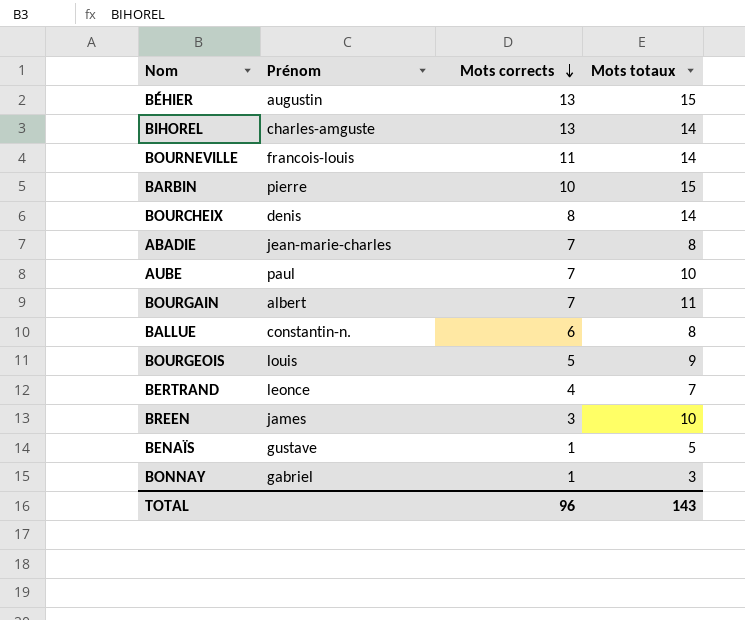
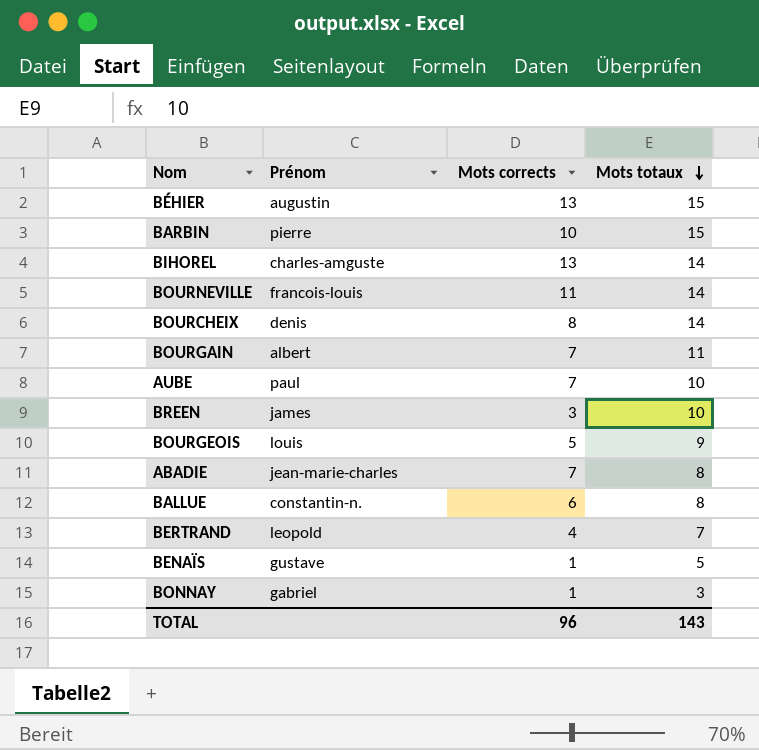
row order: Mots corrects descending -> Mots totaux descending
BERTRAND | Prénom: leonce -> leopold

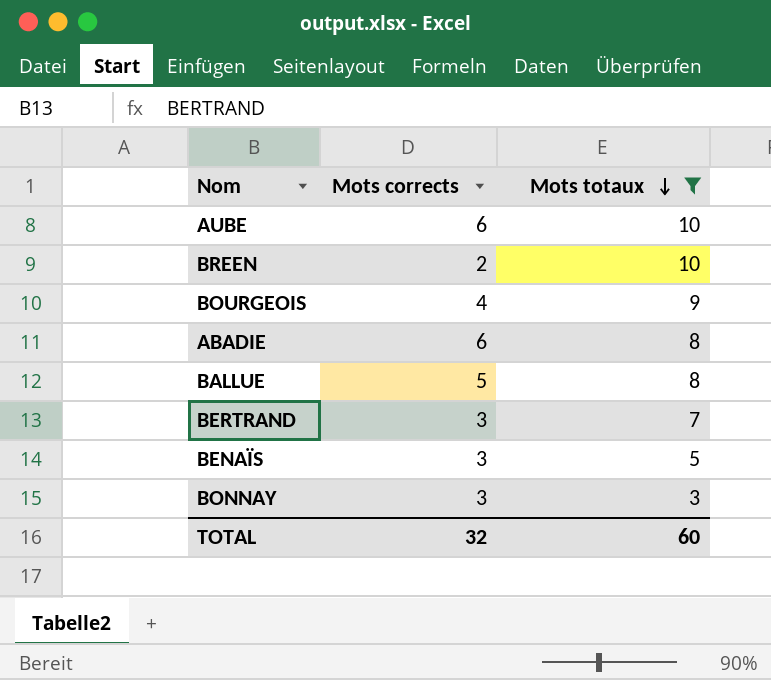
filter: none -> Mots totaux <= 10
column Prénom | position: 2 -> none
AUBE | Mots corrects: 7 -> 6
BREEN | Mots corrects: 3 -> 2
BOURGEOIS | Mots corrects: 5 -> 4
ABADIE | Mots corrects: 7 -> 6
BALLUE | Mots corrects: 6 -> 5
BERTRAND | Mots corrects: 4 -> 3
BENAÏS | Mots corrects: 1 -> 3
BONNAY | Mots corrects: 1 -> 3
TOTAL | Mots corrects: 96 -> 32
TOTAL | Mots totaux: 143 -> 60

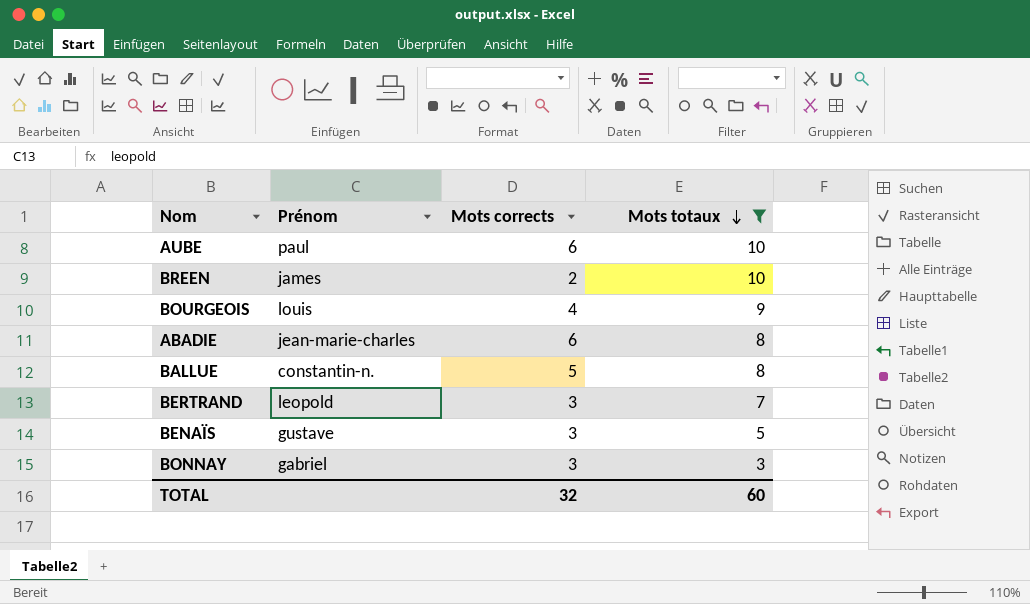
column Prénom | position: none -> 2

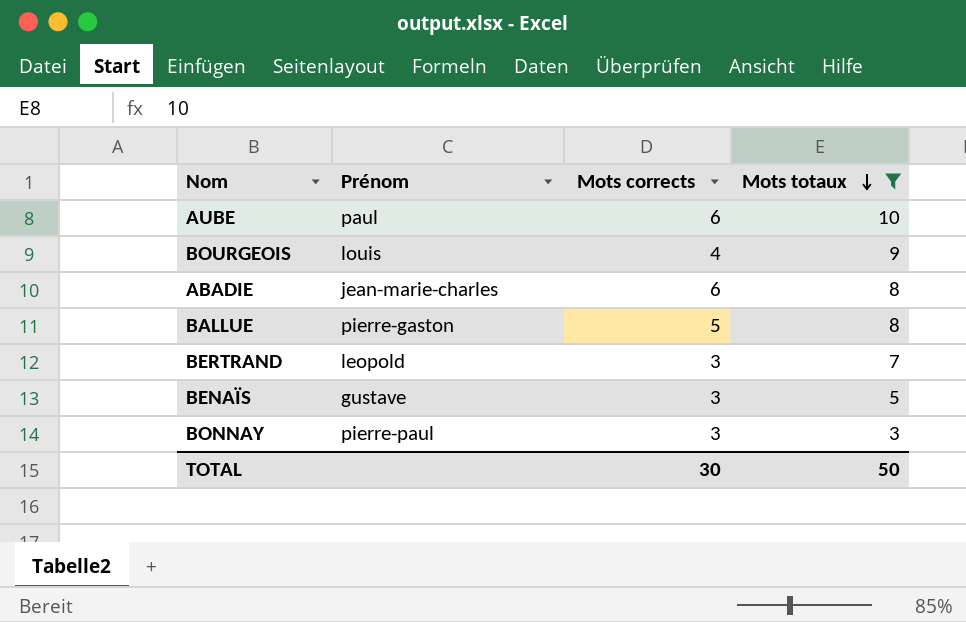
row BREEN: james | 2 | 10 -> none
BALLUE | Prénom: constantin-n. -> pierre-gaston
BONNAY | Prénom: gabriel -> pierre-paul
TOTAL | Mots corrects: 32 -> 30
TOTAL | Mots totaux: 60 -> 50

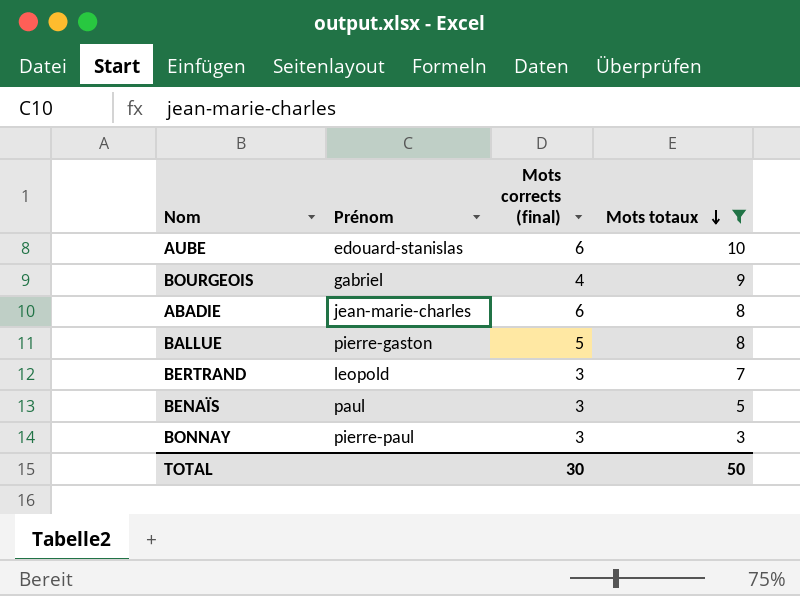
column name: Mots corrects -> Mots corrects (final)
AUBE | Prénom: paul -> edouard-stanislas
BOURGEOIS | Prénom: louis -> gabriel
BENAÏS | Prénom: gustave -> paul

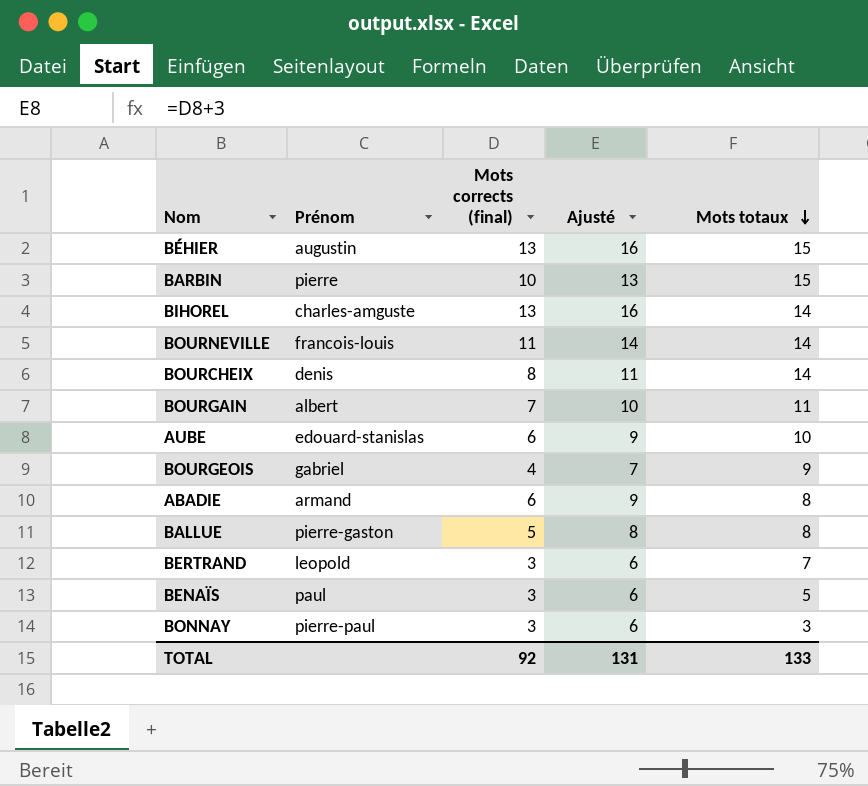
filter: Mots totaux <= 10 -> none
column Ajusté | formula: none -> [Mots corrects (final)] + 3
ABADIE | Prénom: jean-marie-charles -> armand
TOTAL | Mots corrects (final): 30 -> 92
TOTAL | Mots totaux: 50 -> 133

